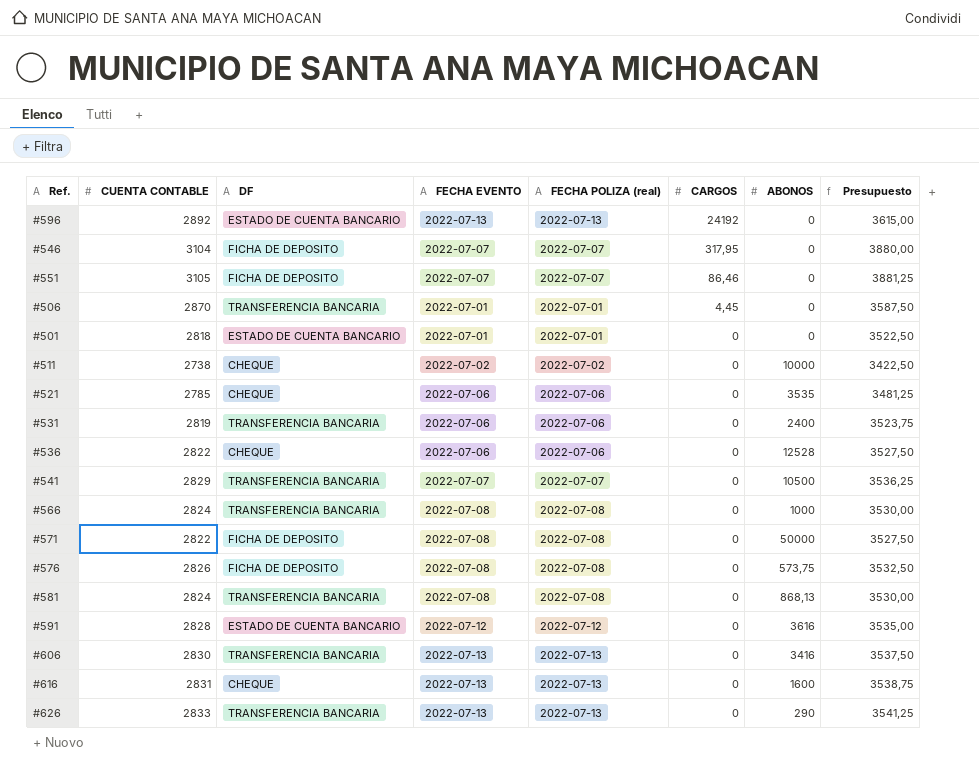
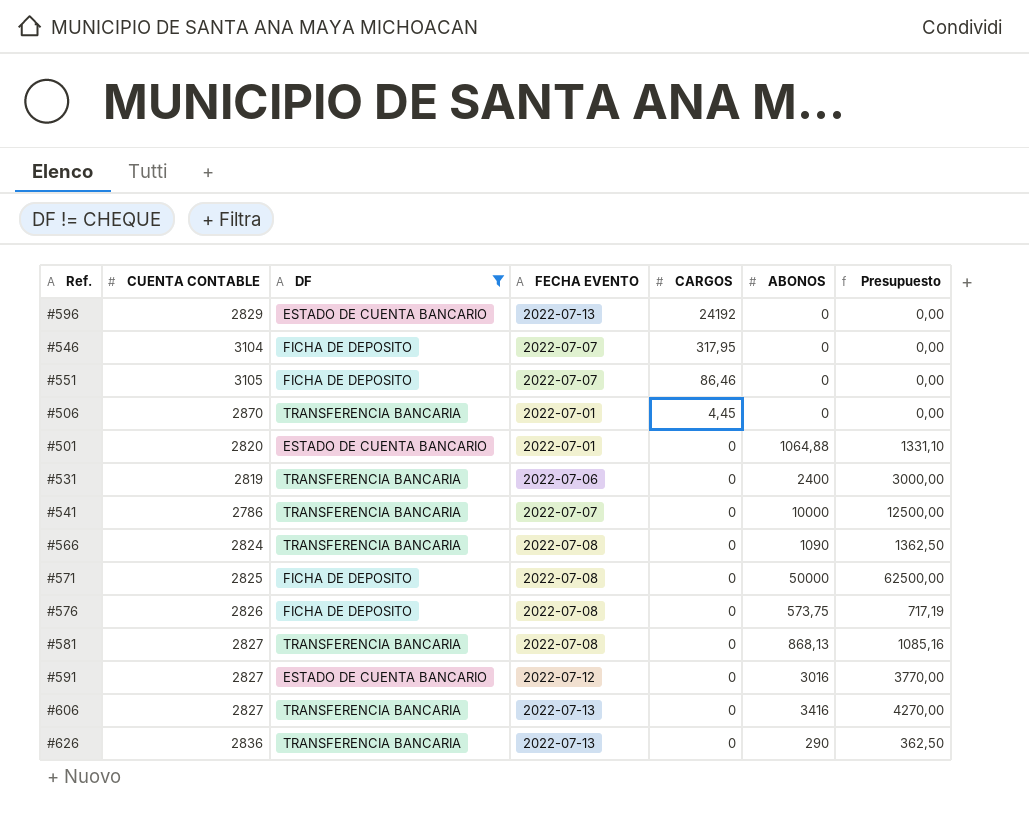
filter: none -> DF != CHEQUE
column FECHA POLIZA (real) | position: 5 -> none
column Presupuesto | formula: [CUENTA CONTABLE] * 1,25 -> [ABONOS] * 1,25
#596 | CUENTA CONTABLE: 2892 -> 2829
#501 | CUENTA CONTABLE: 2818 -> 2820
#501 | ABONOS: 0 -> 1064,88
#541 | CUENTA CONTABLE: 2829 -> 2786
#541 | ABONOS: 10500 -> 10000
#566 | ABONOS: 1000 -> 1090
#571 | CUENTA CONTABLE: 2822 -> 2825
#581 | CUENTA CONTABLE: 2824 -> 2827
#591 | CUENTA CONTABLE: 2828 -> 2827
#591 | ABONOS: 3616 -> 3016
#606 | CUENTA CONTABLE: 2830 -> 2827
#626 | CUENTA CONTABLE: 2833 -> 2836

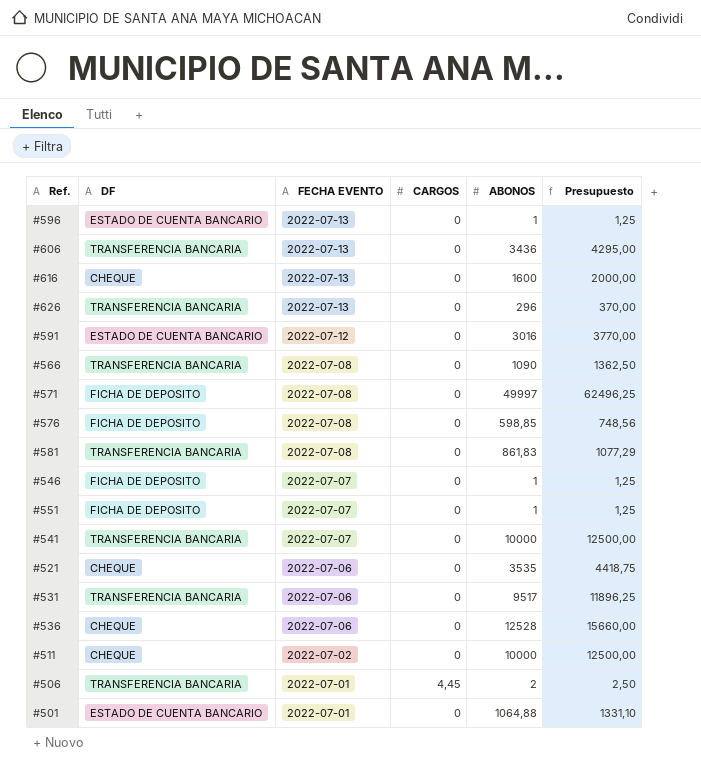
filter: DF != CHEQUE -> none
row order: CARGOS descending -> FECHA EVENTO descending
column CUENTA CONTABLE | position: 2 -> none
#596 | CARGOS: 24192 -> 0
#596 | ABONOS: 0 -> 1
#596 | Presupuesto: 0,00 -> 1,25
#606 | ABONOS: 3416 -> 3436
#606 | Presupuesto: 4270,00 -> 4295,00
#626 | ABONOS: 290 -> 296
#626 | Presupuesto: 362,50 -> 370,00
#571 | ABONOS: 50000 -> 49997
#571 | Presupuesto: 62500,00 -> 62496,25
#576 | ABONOS: 573,75 -> 598,85
#576 | Presupuesto: 717,19 -> 748,56
#581 | ABONOS: 868,13 -> 861,83
#581 | Presupuesto: 1085,16 -> 1077,29
#546 | CARGOS: 317,95 -> 0
#546 | ABONOS: 0 -> 1
#546 | Presupuesto: 0,00 -> 1,25
#551 | CARGOS: 86,46 -> 0
#551 | ABONOS: 0 -> 1
#551 | Presupuesto: 0,00 -> 1,25
#531 | ABONOS: 2400 -> 9517
#531 | Presupuesto: 3000,00 -> 11896,25
#506 | ABONOS: 0 -> 2
#506 | Presupuesto: 0,00 -> 2,50

